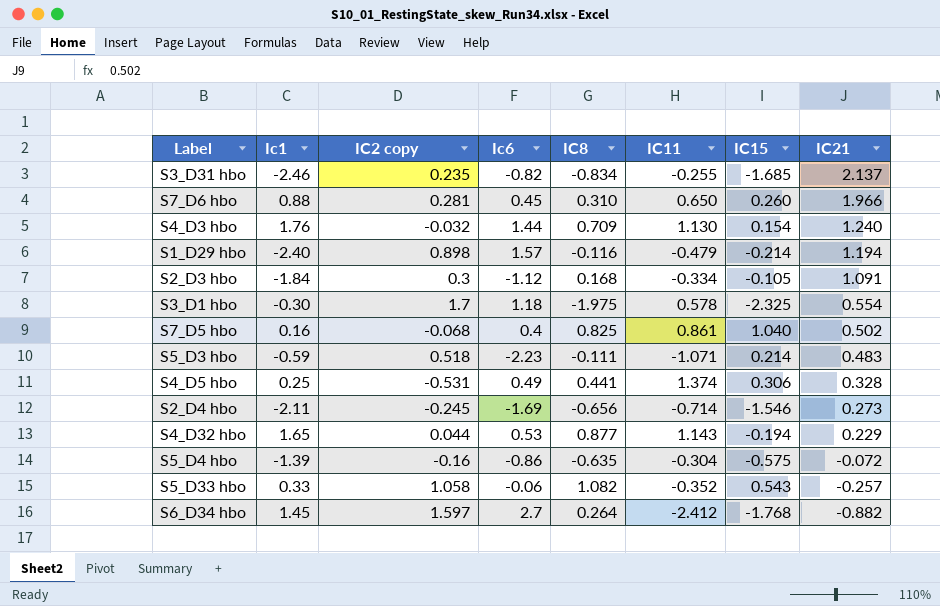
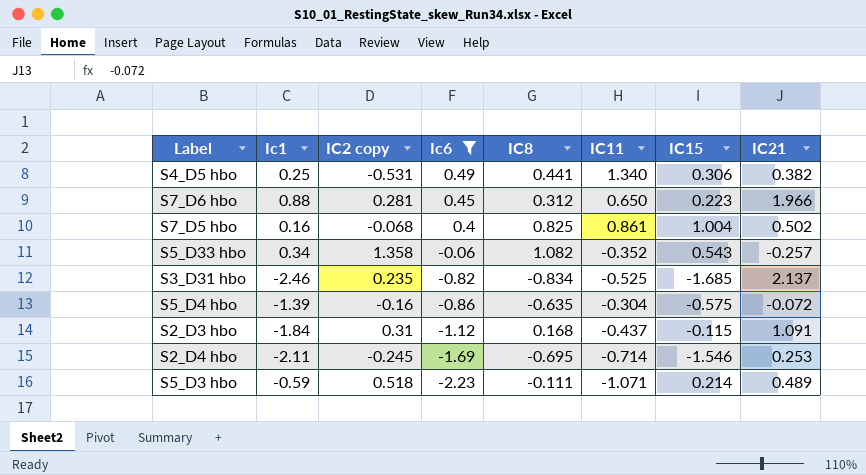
filter: none -> Ic6 <= 0.49
row order: IC21 descending -> Ic6 descending
S4_D5 hbo | IC11: 1.374 -> 1.340
S4_D5 hbo | IC21: 0.328 -> 0.382
S7_D6 hbo | IC8: 0.310 -> 0.312
S7_D6 hbo | IC15: 0.260 -> 0.223
S7_D5 hbo | IC15: 1.040 -> 1.004
S5_D33 hbo | Ic1: 0.33 -> 0.34
S5_D33 hbo | IC2 copy: 1.058 -> 1.358
S3_D31 hbo | IC11: -0.255 -> -0.525
S2_D3 hbo | IC2 copy: 0.3 -> 0.31
S2_D3 hbo | IC11: -0.334 -> -0.437
S2_D3 hbo | IC15: -0.105 -> -0.115
S2_D4 hbo | IC8: -0.656 -> -0.695
S2_D4 hbo | IC21: 0.273 -> 0.253
S5_D3 hbo | IC21: 0.483 -> 0.489

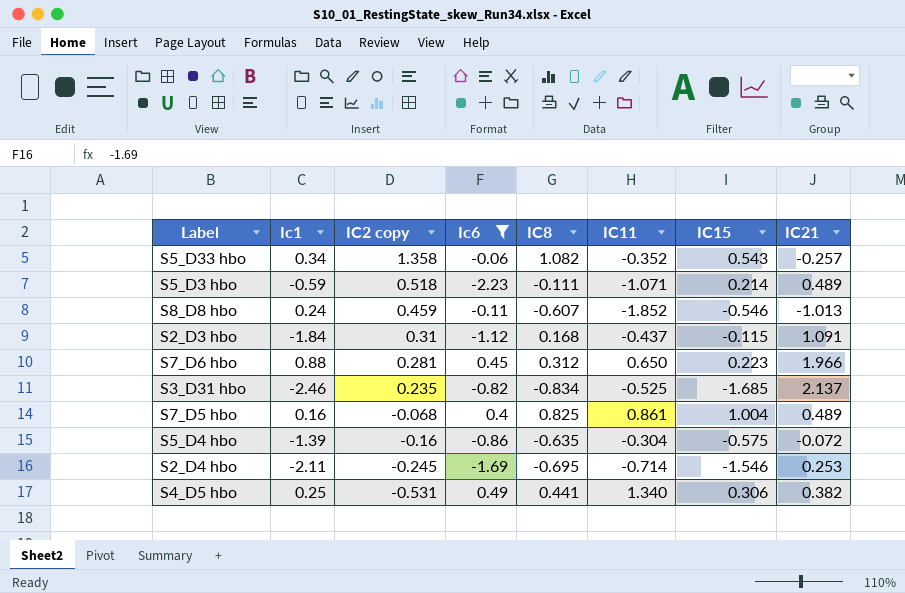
row order: Ic6 descending -> IC2 copy descending
row S8_D8 hbo: none -> 0.24 | 0.459 | -0.11 | -0.607 | -1.852 | -0.546 | -1.013
S7_D5 hbo | IC21: 0.502 -> 0.489

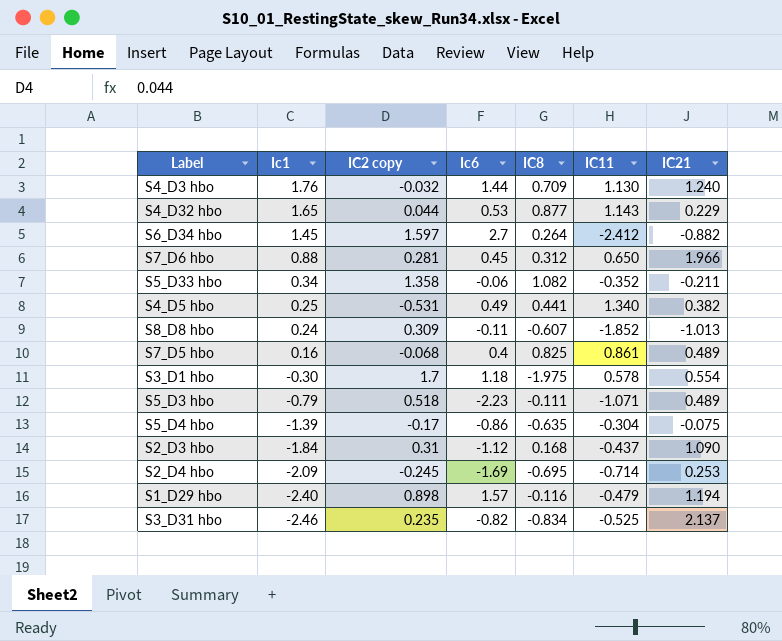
filter: Ic6 <= 0.49 -> none
row order: IC2 copy descending -> Ic1 descending
column IC15 | position: 7 -> none
S5_D33 hbo | IC21: -0.257 -> -0.211
S8_D8 hbo | IC2 copy: 0.459 -> 0.309
S5_D3 hbo | Ic1: -0.59 -> -0.79
S5_D4 hbo | IC2 copy: -0.16 -> -0.17
S5_D4 hbo | IC21: -0.072 -> -0.075
S2_D3 hbo | IC21: 1.091 -> 1.090
S2_D4 hbo | Ic1: -2.11 -> -2.09

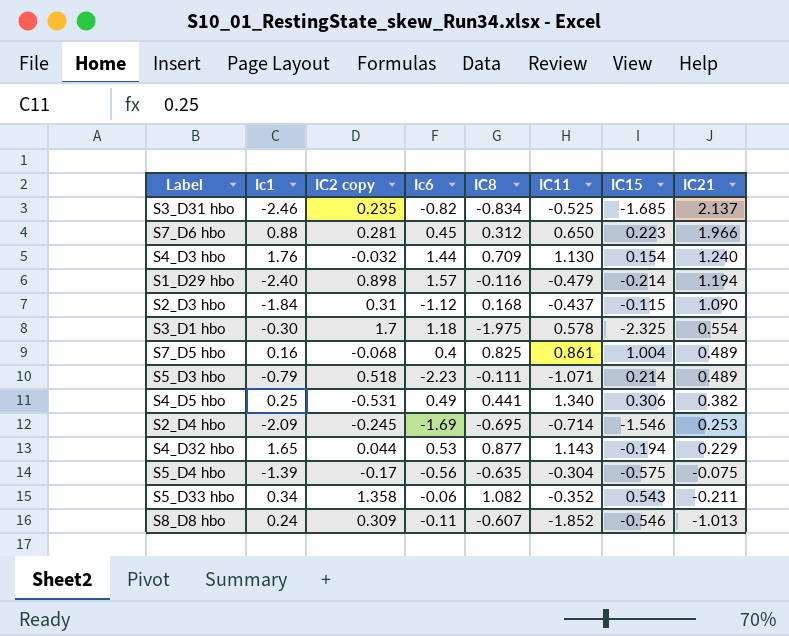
row order: Ic1 descending -> IC21 descending
column IC15 | position: none -> 7
row S6_D34 hbo: 1.45 | 1.597 | 2.7 | 0.264 | -2.412 | -0.882 -> none
S5_D4 hbo | Ic6: -0.86 -> -0.56

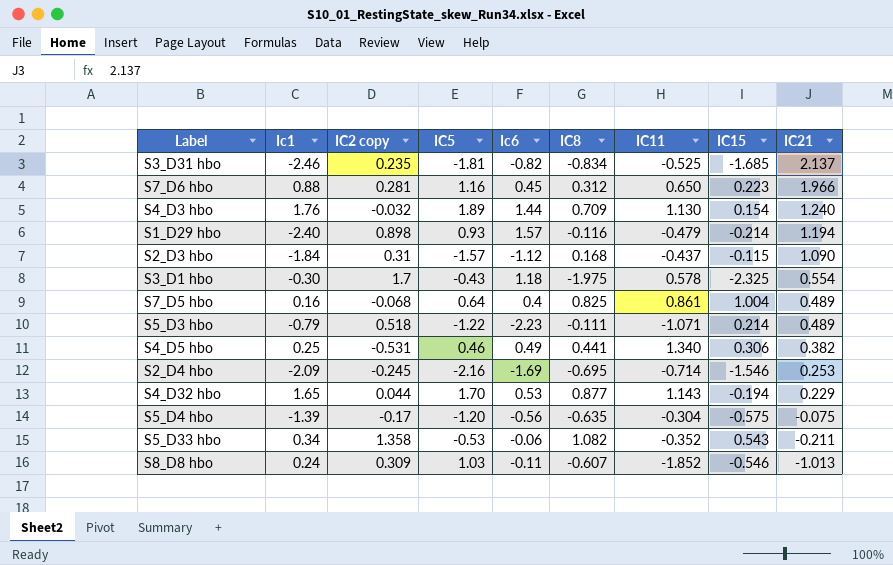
column IC5 | position: none -> 4

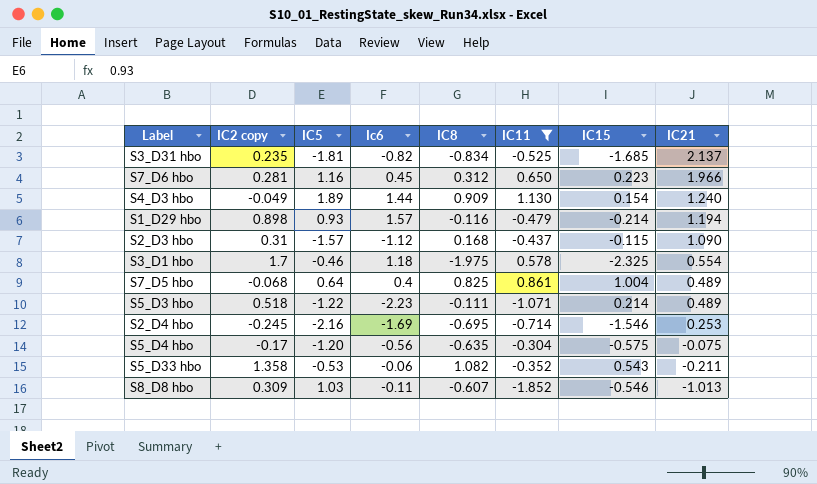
filter: none -> IC11 <= 1.130
column Ic1 | position: 2 -> none
S4_D3 hbo | IC2 copy: -0.032 -> -0.049
S4_D3 hbo | IC8: 0.709 -> 0.909
S3_D1 hbo | IC5: -0.43 -> -0.46

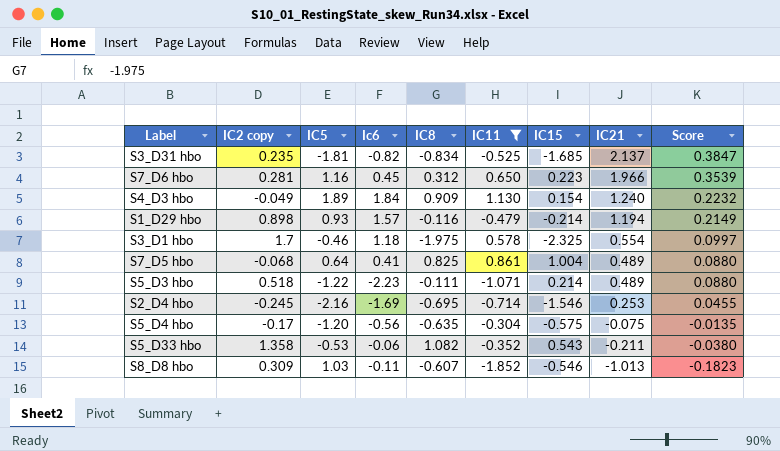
column Score | formula: none -> [IC21] * 0.18
row S2_D3 hbo: 0.31 | -1.57 | -1.12 | 0.168 | -0.437 | -0.115 | 1.090 -> none
S4_D3 hbo | Ic6: 1.44 -> 1.84
S7_D5 hbo | Ic6: 0.4 -> 0.41

